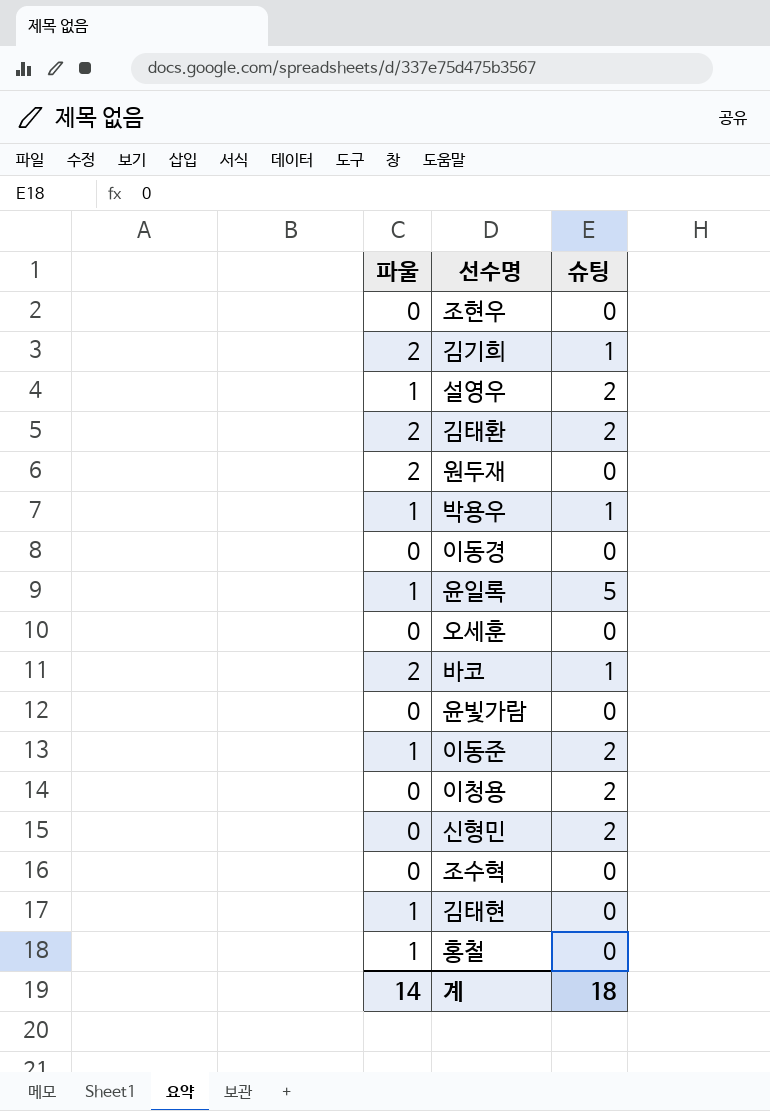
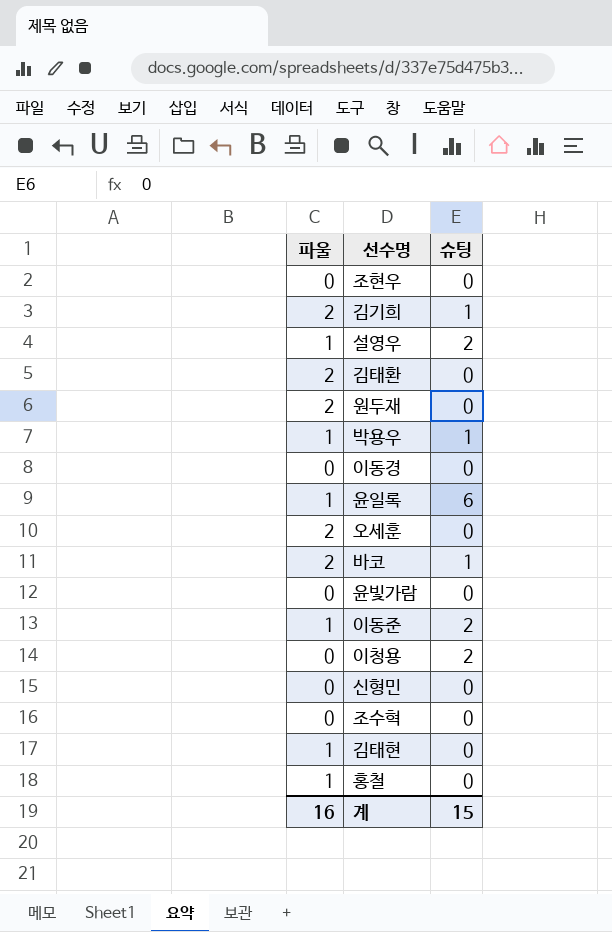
김태환 | 슈팅: 2 -> 0
윤일록 | 슈팅: 5 -> 6
오세훈 | 파울: 0 -> 2
신형민 | 슈팅: 2 -> 0
계 | 파울: 14 -> 16
계 | 슈팅: 18 -> 15

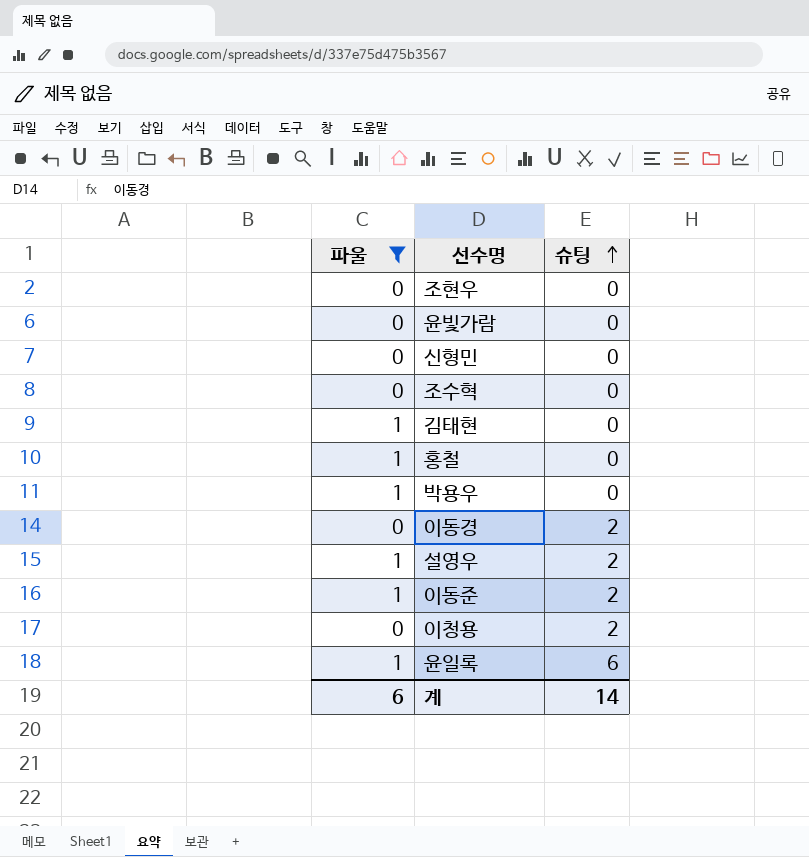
filter: none -> 파울 != 2
row order: none -> 슈팅 ascending
박용우 | 슈팅: 1 -> 0
이동경 | 슈팅: 0 -> 2
계 | 파울: 16 -> 6
계 | 슈팅: 15 -> 14

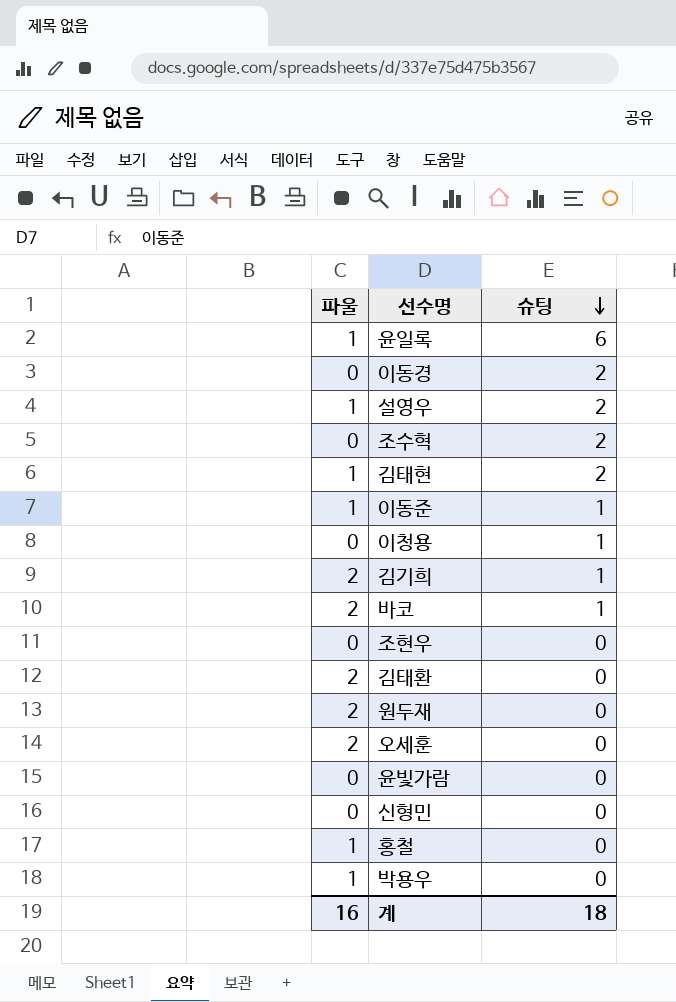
filter: 파울 != 2 -> none
row order: 슈팅 ascending -> 슈팅 descending
조수혁 | 슈팅: 0 -> 2
김태현 | 슈팅: 0 -> 2
이동준 | 슈팅: 2 -> 1
이청용 | 슈팅: 2 -> 1
계 | 파울: 6 -> 16
계 | 슈팅: 14 -> 18

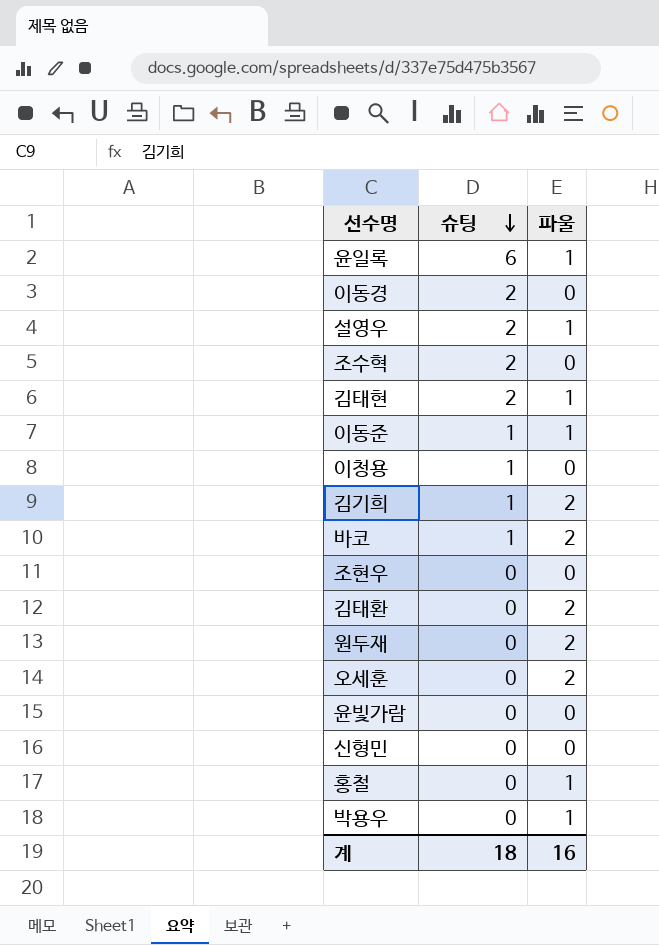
column 파울 | position: 1 -> 3

